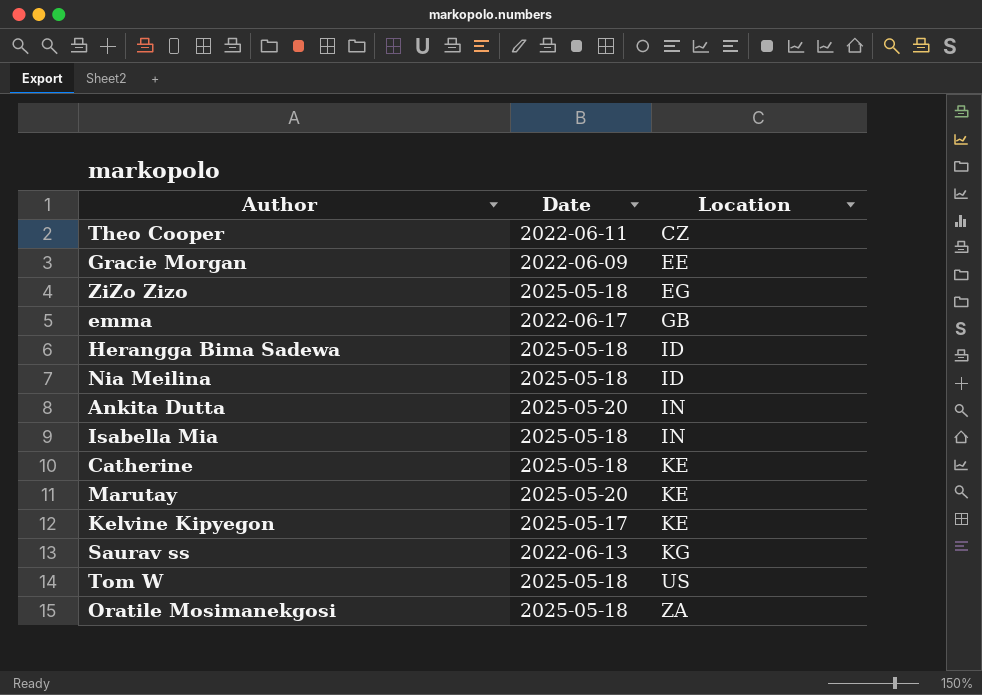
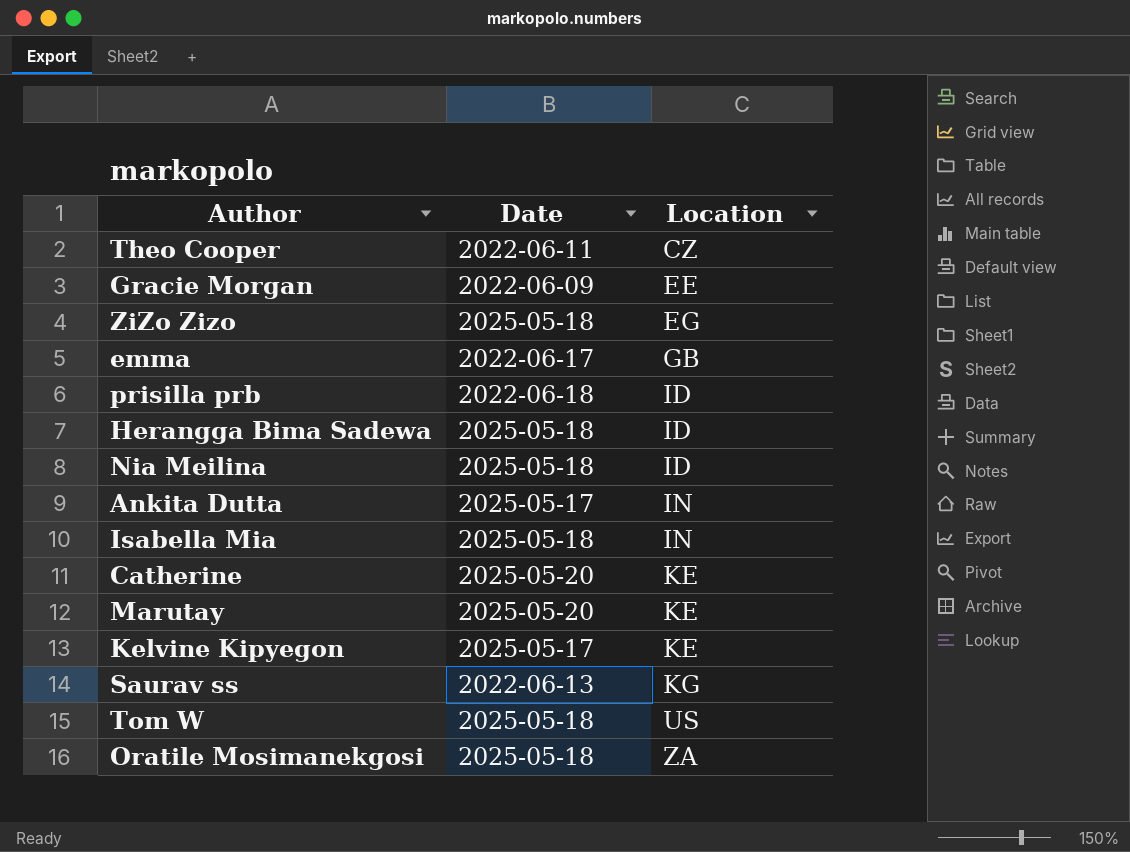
row prisilla prb: none -> 2022-06-18 | ID
Ankita Dutta | Date: 2025-05-20 -> 2025-05-17
Catherine | Date: 2025-05-18 -> 2025-05-20

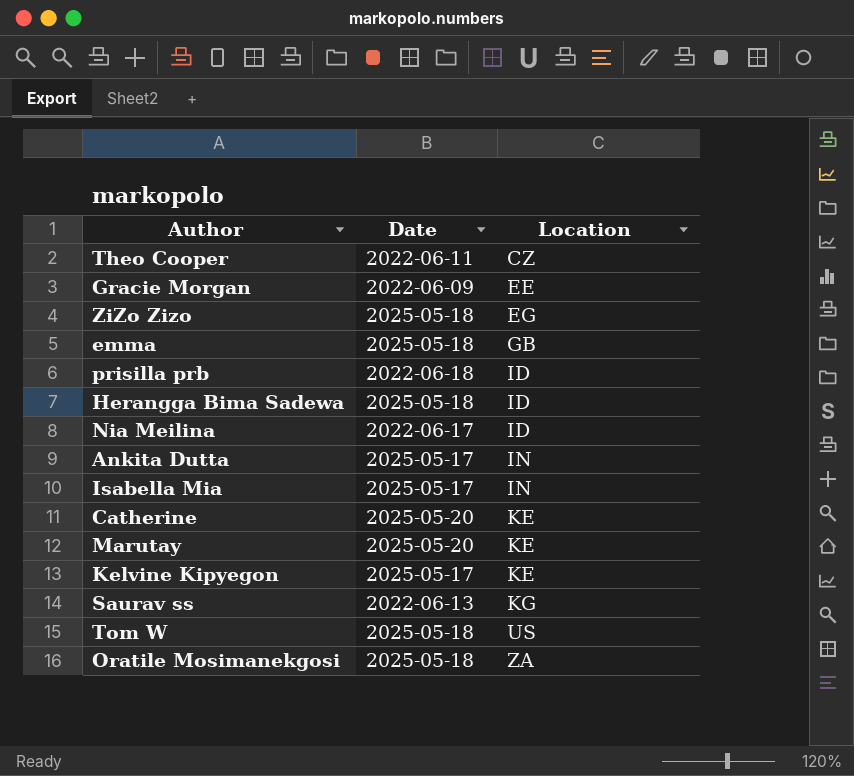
emma | Date: 2022-06-17 -> 2025-05-18
Nia Meilina | Date: 2025-05-18 -> 2022-06-17
Isabella Mia | Date: 2025-05-18 -> 2025-05-17

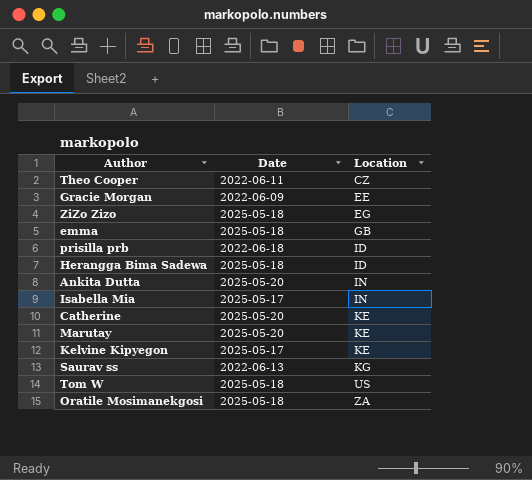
row Nia Meilina: 2022-06-17 | ID -> none
Ankita Dutta | Date: 2025-05-17 -> 2025-05-20

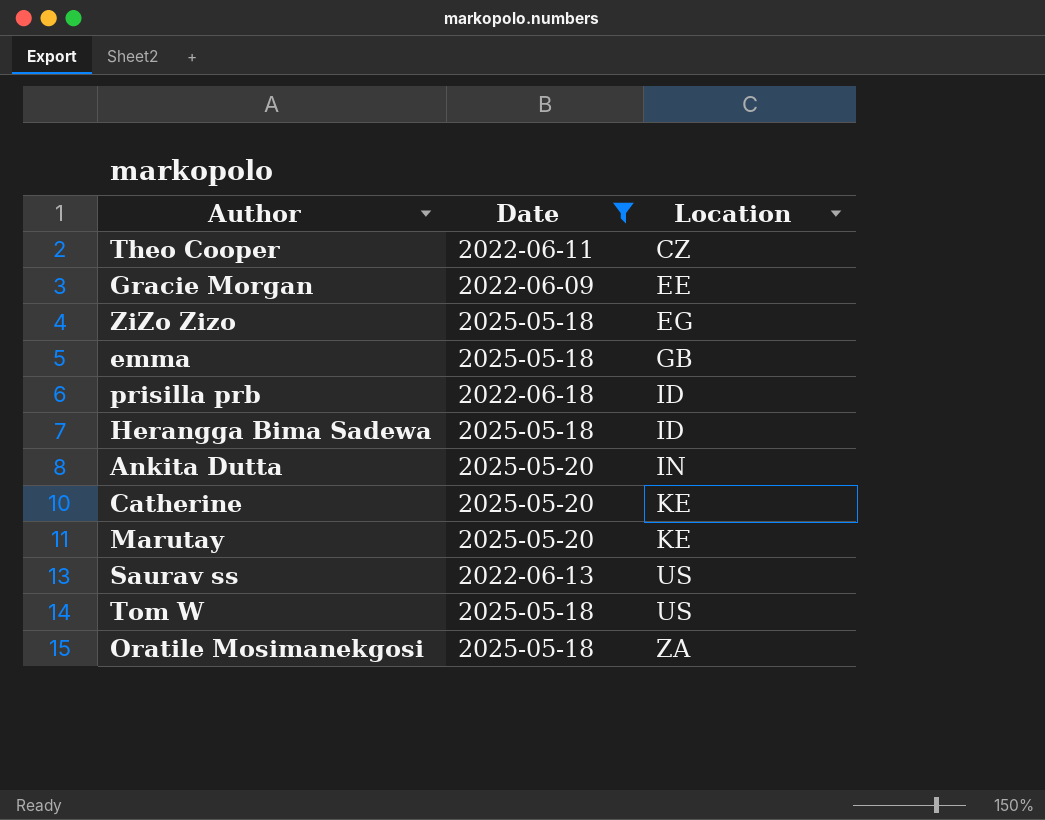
filter: none -> Date != 2025-05-17
Saurav ss | Location: KG -> US

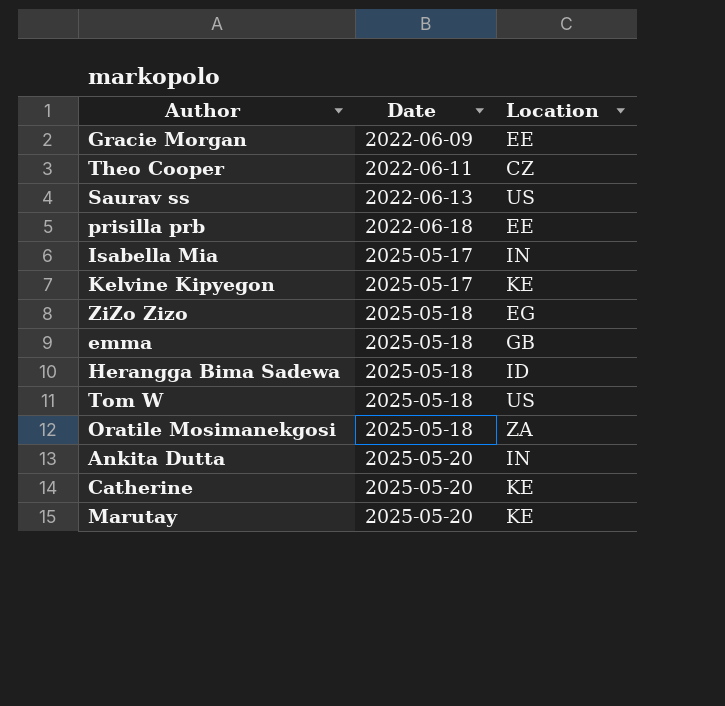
filter: Date != 2025-05-17 -> none
row order: Location ascending -> Date ascending
prisilla prb | Location: ID -> EE

